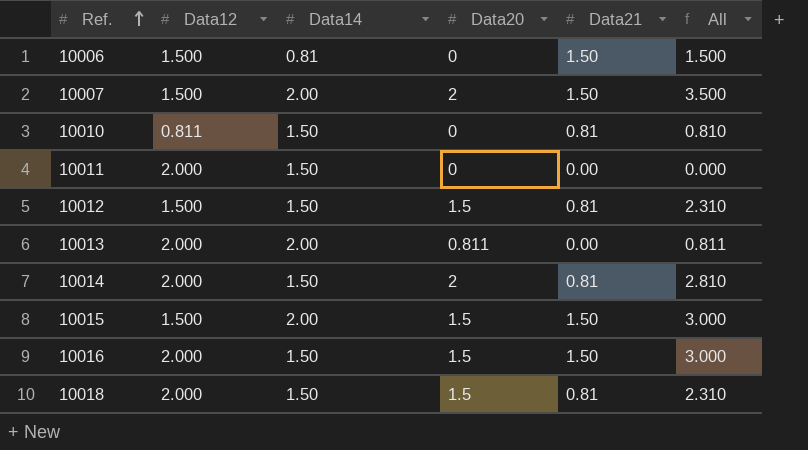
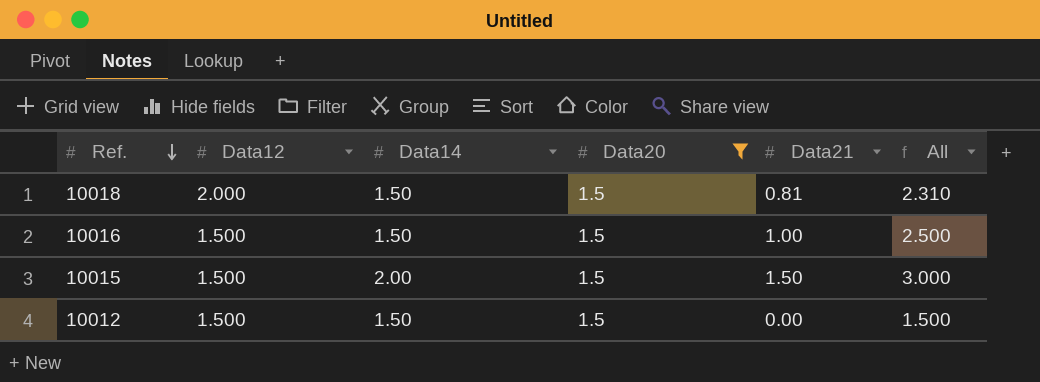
filter: none -> Data20 = 1.5
row order: Ref. ascending -> Ref. descending
10016 | Data12: 2.000 -> 1.500
10016 | Data21: 1.50 -> 1.00
10016 | All: 3.000 -> 2.500
10012 | Data21: 0.81 -> 0.00
10012 | All: 2.310 -> 1.500

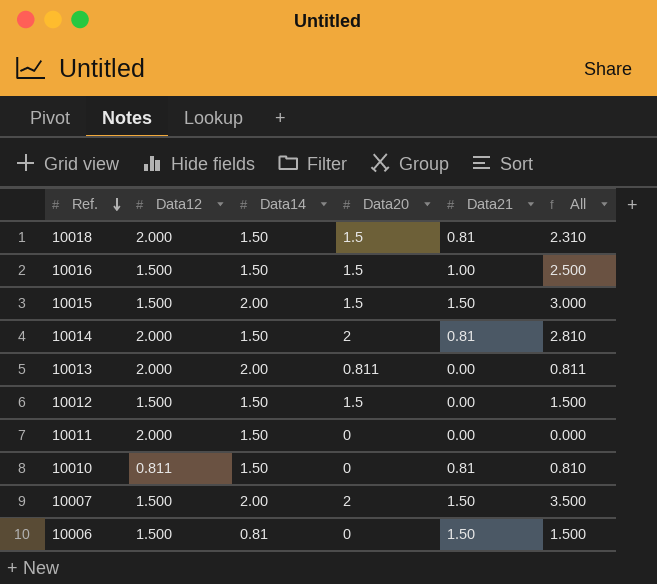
filter: Data20 = 1.5 -> none

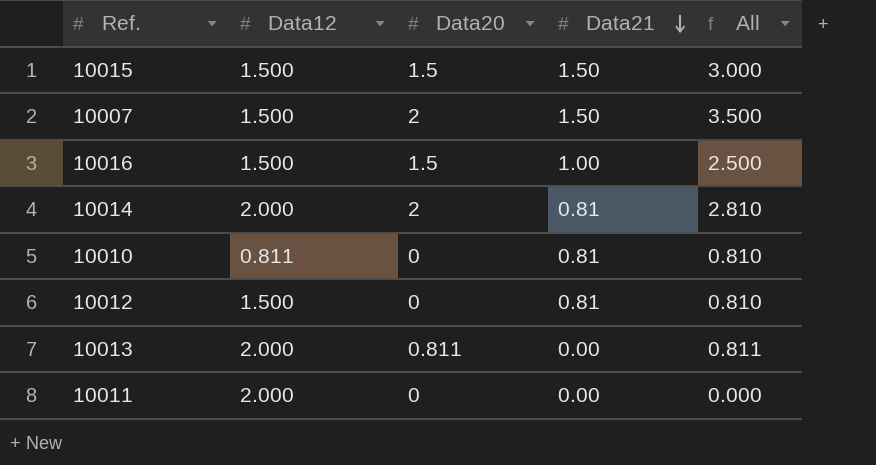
row order: Ref. descending -> Data21 descending
column Data14 | position: 3 -> none
row 10018: 2.000 | 1.50 | 1.5 | 0.81 | 2.310 -> none
row 10006: 1.500 | 0.81 | 0 | 1.50 | 1.500 -> none
10012 | Data20: 1.5 -> 0
10012 | Data21: 0.00 -> 0.81
10012 | All: 1.500 -> 0.810

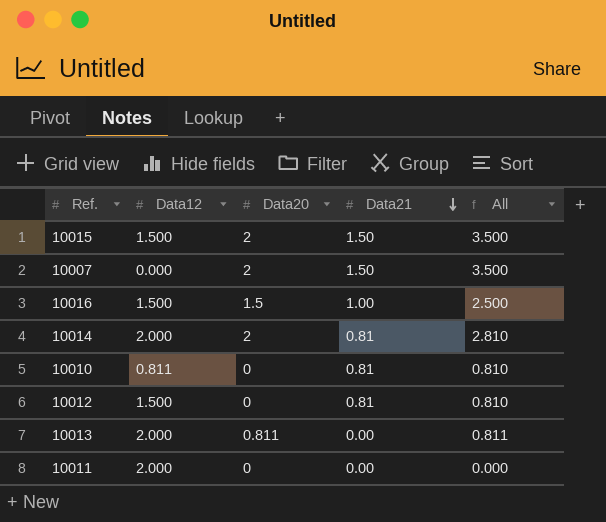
10015 | Data20: 1.5 -> 2
10015 | All: 3.000 -> 3.500
10007 | Data12: 1.500 -> 0.000

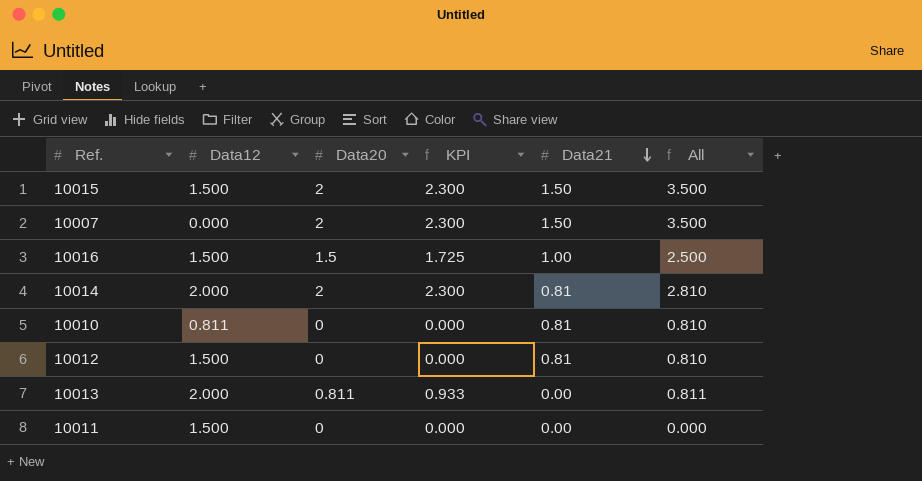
column KPI | formula: none -> [Data20] * 1.15
10011 | Data12: 2.000 -> 1.500

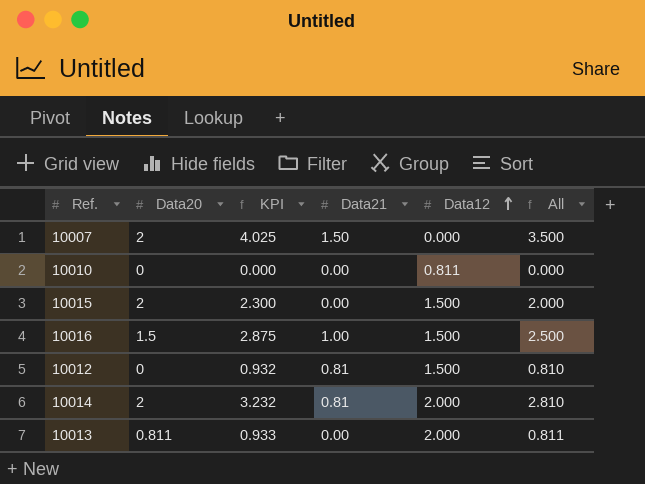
row order: Data21 descending -> Data12 ascending
column KPI | formula: [Data20] * 1.15 -> [All] * 1.15
column Data12 | position: 2 -> 5
row 10011: 1.500 | 0 | 0.000 | 0.00 | 0.000 -> none
10010 | Data21: 0.81 -> 0.00
10010 | All: 0.810 -> 0.000
10015 | Data21: 1.50 -> 0.00
10015 | All: 3.500 -> 2.000

